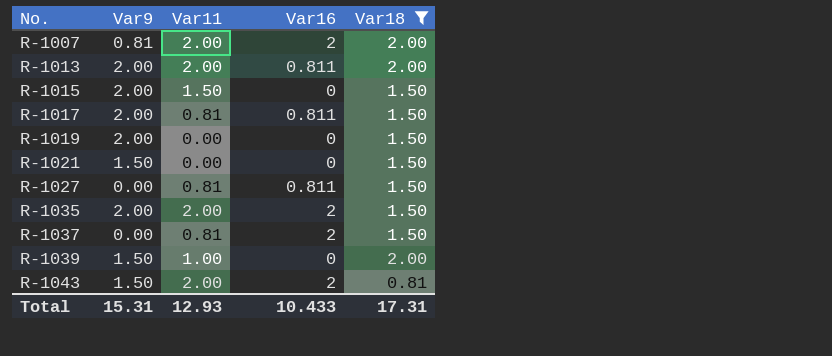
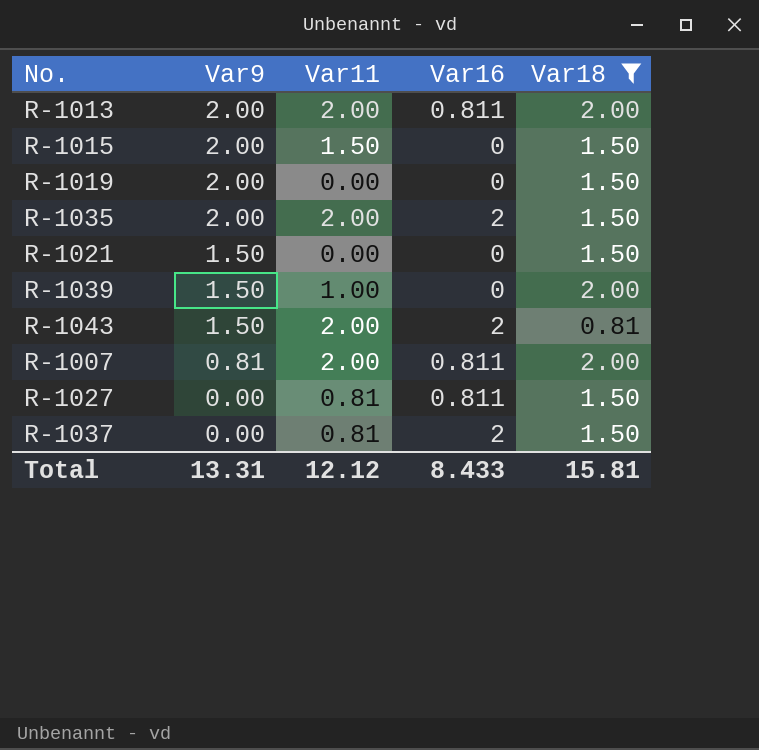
row order: No. ascending -> Var9 descending
row R-1017: 2.00 | 0.81 | 0.811 | 1.50 -> none
R-1007 | Var16: 2 -> 0.811
Total | Var9: 15.31 -> 13.31
Total | Var11: 12.93 -> 12.12
Total | Var16: 10.433 -> 8.433
Total | Var18: 17.31 -> 15.81

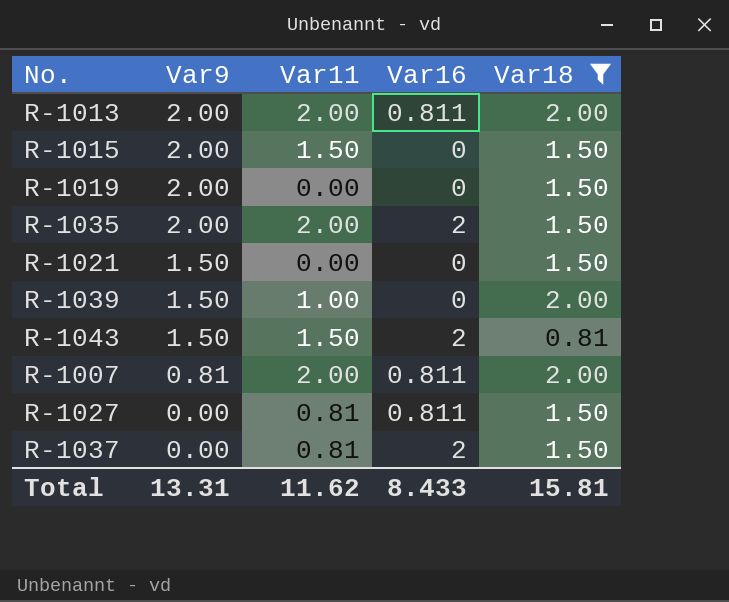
R-1043 | Var11: 2.00 -> 1.50
Total | Var11: 12.12 -> 11.62

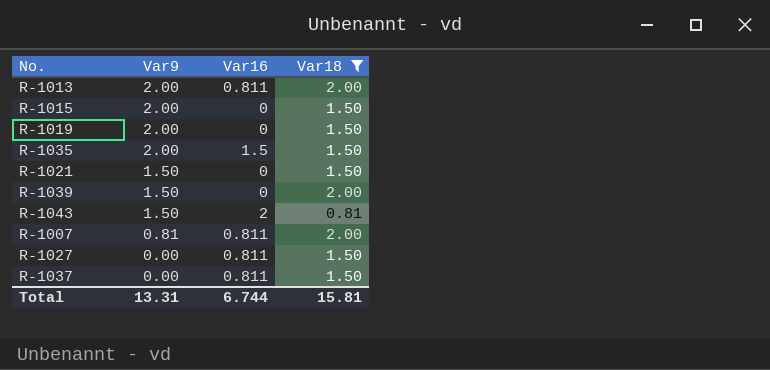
column Var11 | position: 3 -> none
R-1035 | Var16: 2 -> 1.5
R-1037 | Var16: 2 -> 0.811
Total | Var16: 8.433 -> 6.744

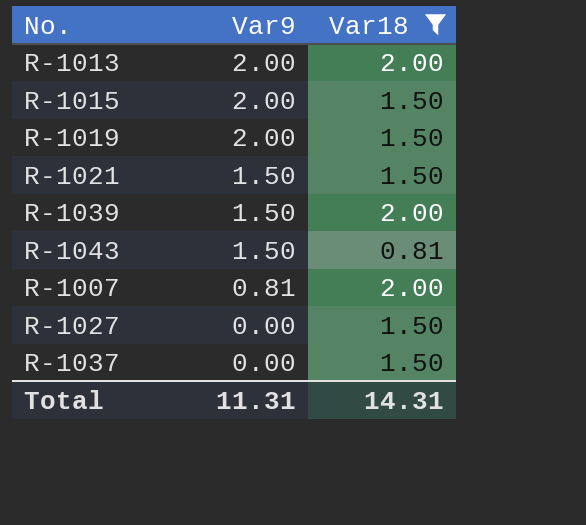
column Var16 | position: 3 -> none
row R-1035: 2.00 | 1.5 | 1.50 -> none
Total | Var9: 13.31 -> 11.31
Total | Var18: 15.81 -> 14.31

